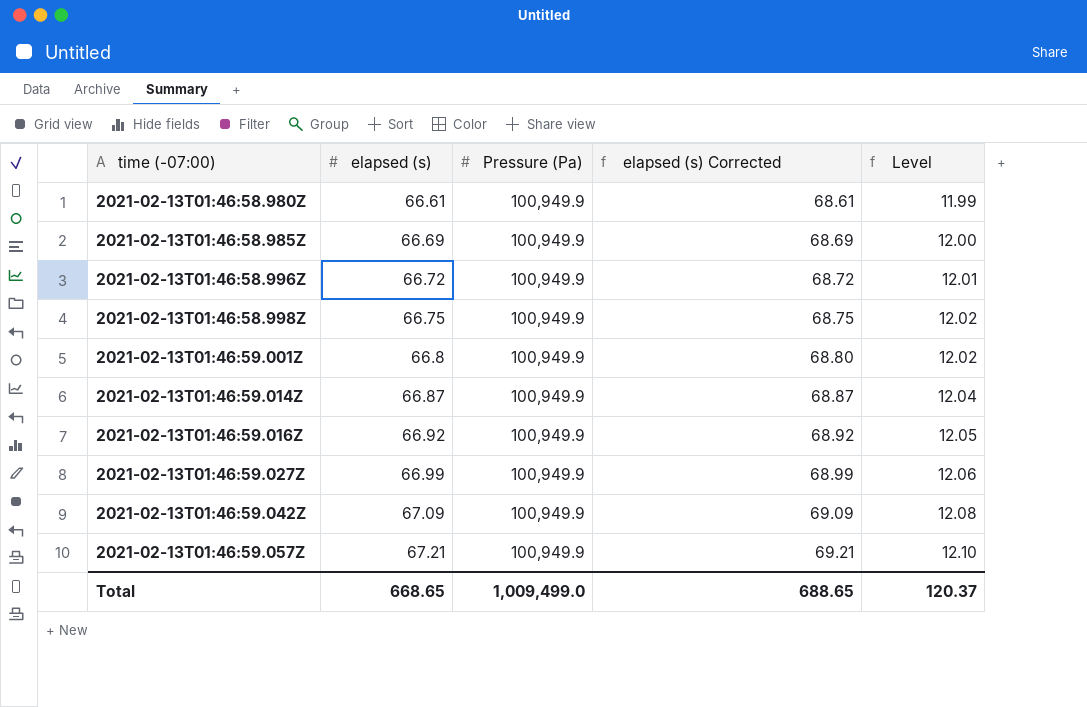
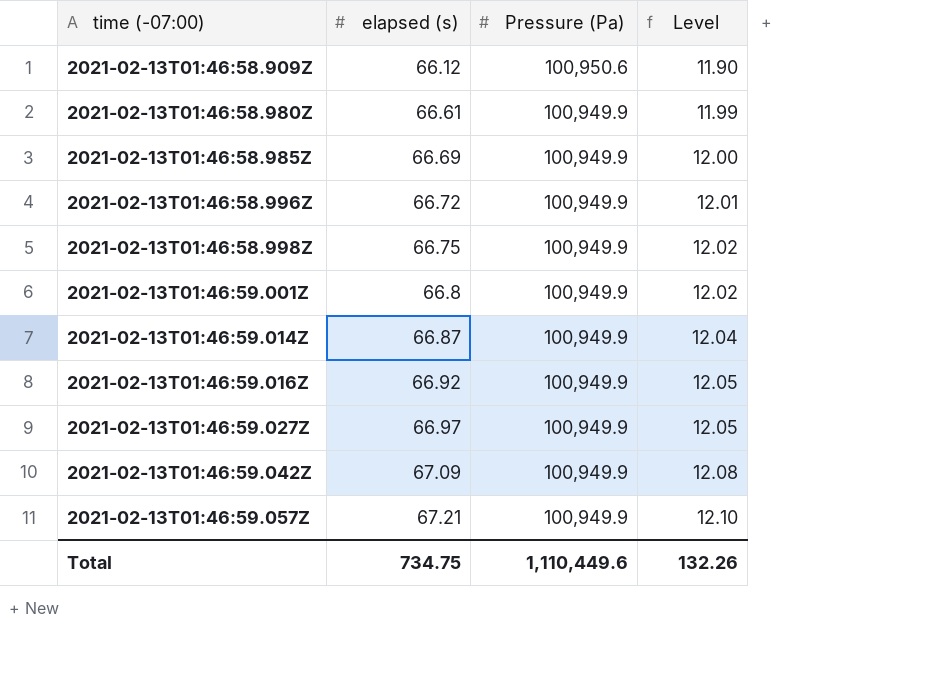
column elapsed (s) Corrected | formula: [elapsed (s)] + 2 -> none
row 2021-02-13T01:46:58.909Z: none -> 66.12 | 100,950.6 | 11.90
2021-02-13T01:46:59.027Z | elapsed (s): 66.99 -> 66.97
2021-02-13T01:46:59.027Z | Level: 12.06 -> 12.05
Total | elapsed (s): 668.65 -> 734.75
Total | Pressure (Pa): 1,009,499.0 -> 1,110,449.6
Total | Level: 120.37 -> 132.26

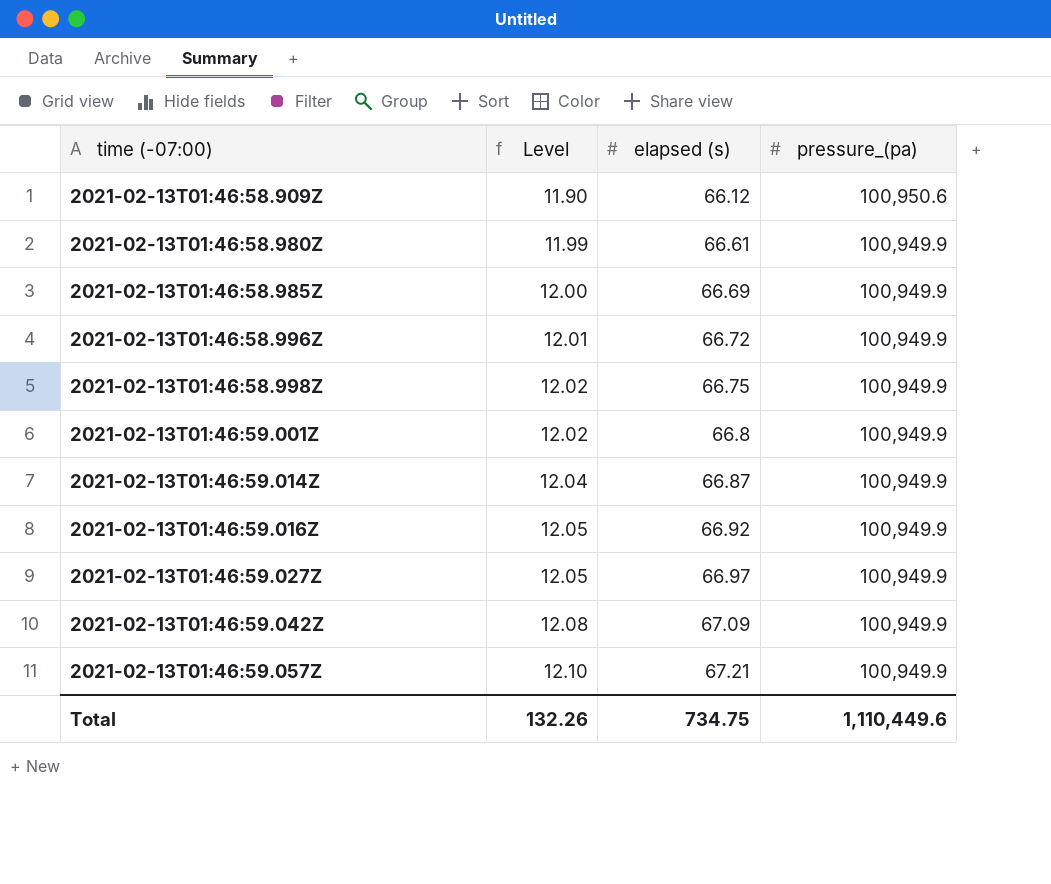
column Level | position: 4 -> 2
column name: Pressure (Pa) -> pressure_(pa)

